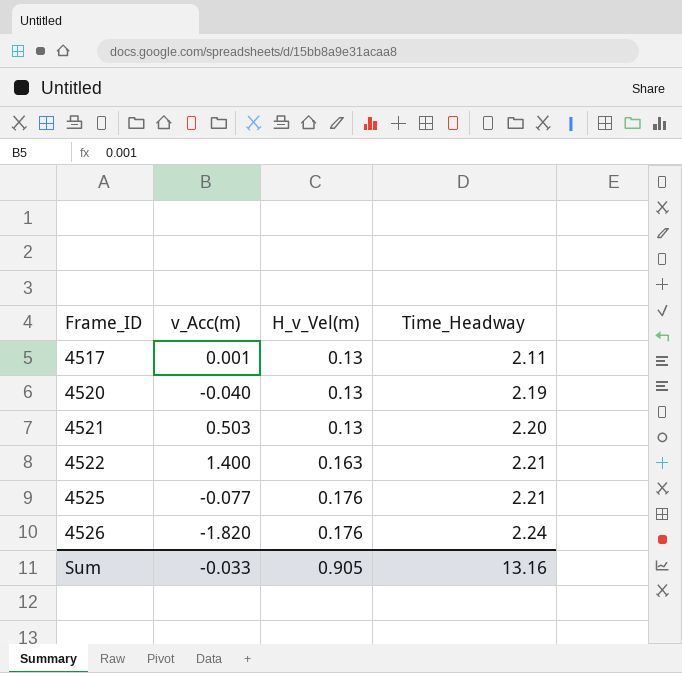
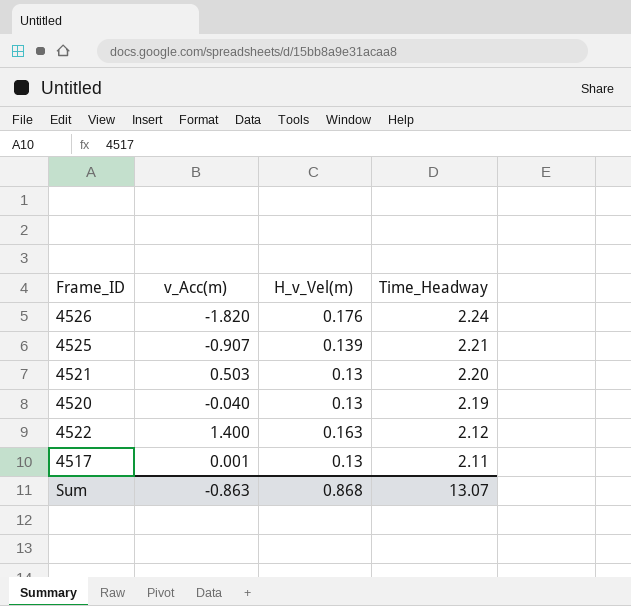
row order: Frame_ID ascending -> Time_Headway descending
4525 | v_Acc(m): -0.077 -> -0.907
4525 | H_v_Vel(m): 0.176 -> 0.139
4522 | Time_Headway: 2.21 -> 2.12
Sum | v_Acc(m): -0.033 -> -0.863
Sum | H_v_Vel(m): 0.905 -> 0.868
Sum | Time_Headway: 13.16 -> 13.07

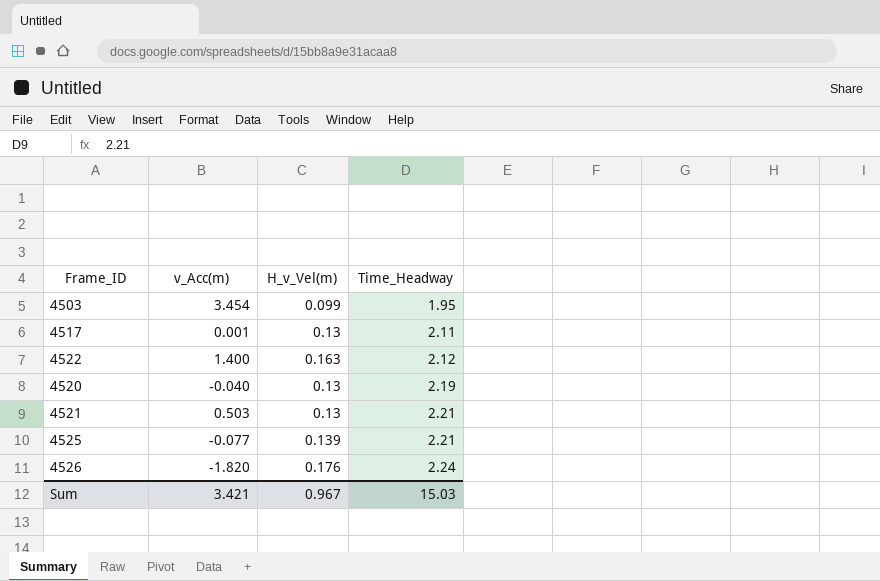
row order: Time_Headway descending -> Time_Headway ascending
row 4503: none -> 3.454 | 0.099 | 1.95
4521 | Time_Headway: 2.20 -> 2.21
4525 | v_Acc(m): -0.907 -> -0.077
Sum | v_Acc(m): -0.863 -> 3.421
Sum | H_v_Vel(m): 0.868 -> 0.967
Sum | Time_Headway: 13.07 -> 15.03

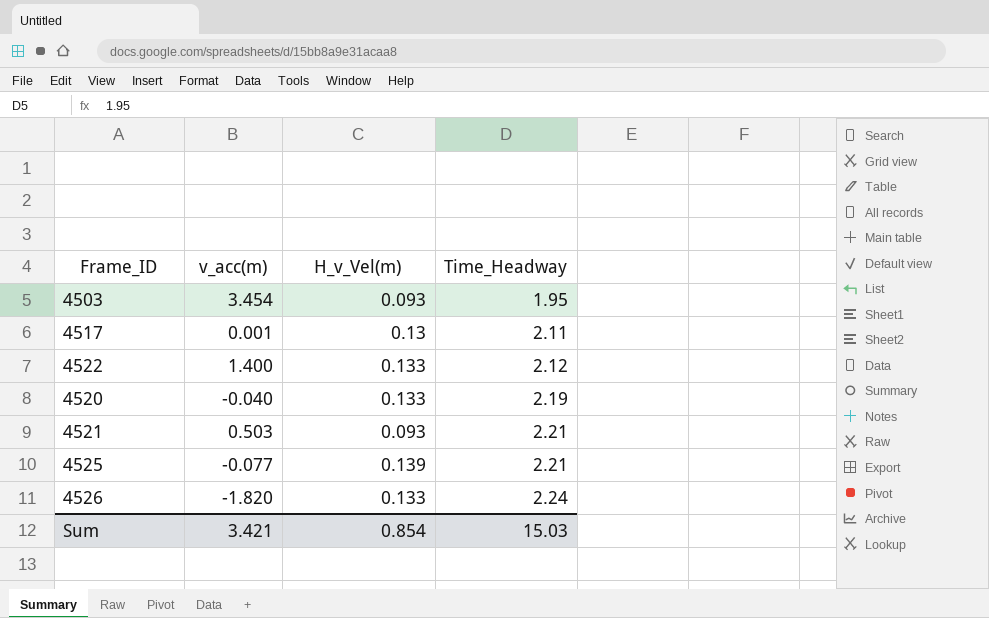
column name: v_Acc(m) -> v_acc(m)
4503 | H_v_Vel(m): 0.099 -> 0.093
4522 | H_v_Vel(m): 0.163 -> 0.133
4520 | H_v_Vel(m): 0.13 -> 0.133
4521 | H_v_Vel(m): 0.13 -> 0.093
4526 | H_v_Vel(m): 0.176 -> 0.133
Sum | H_v_Vel(m): 0.967 -> 0.854

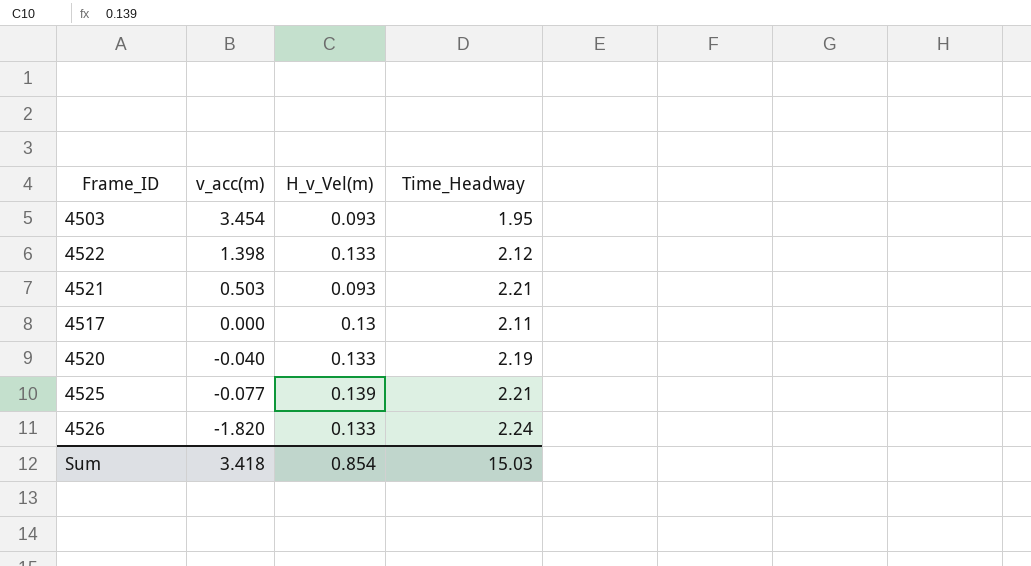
row order: Time_Headway ascending -> v_acc(m) descending
4522 | v_acc(m): 1.400 -> 1.398
4517 | v_acc(m): 0.001 -> 0.000
Sum | v_acc(m): 3.421 -> 3.418

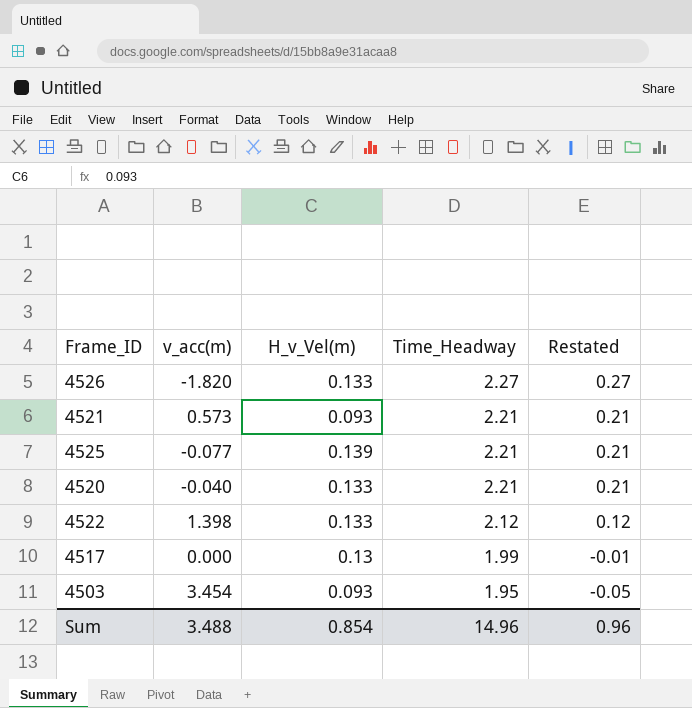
row order: v_acc(m) descending -> Time_Headway descending
column Restated | formula: none -> [Time_Headway] - 2
4526 | Time_Headway: 2.24 -> 2.27
4521 | v_acc(m): 0.503 -> 0.573
4520 | Time_Headway: 2.19 -> 2.21
4517 | Time_Headway: 2.11 -> 1.99
Sum | v_acc(m): 3.418 -> 3.488
Sum | Time_Headway: 15.03 -> 14.96

